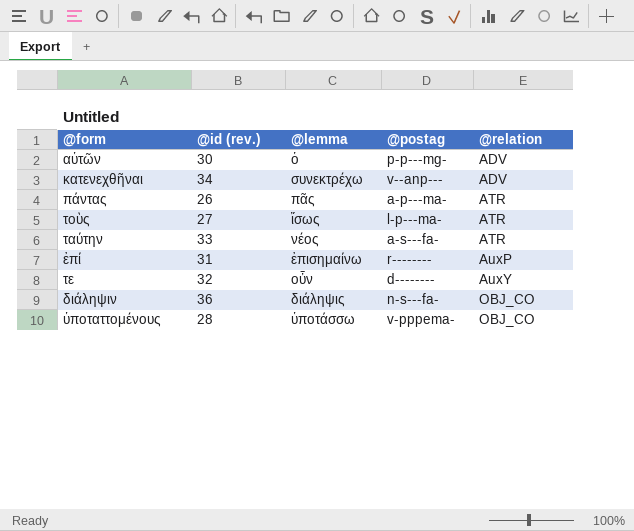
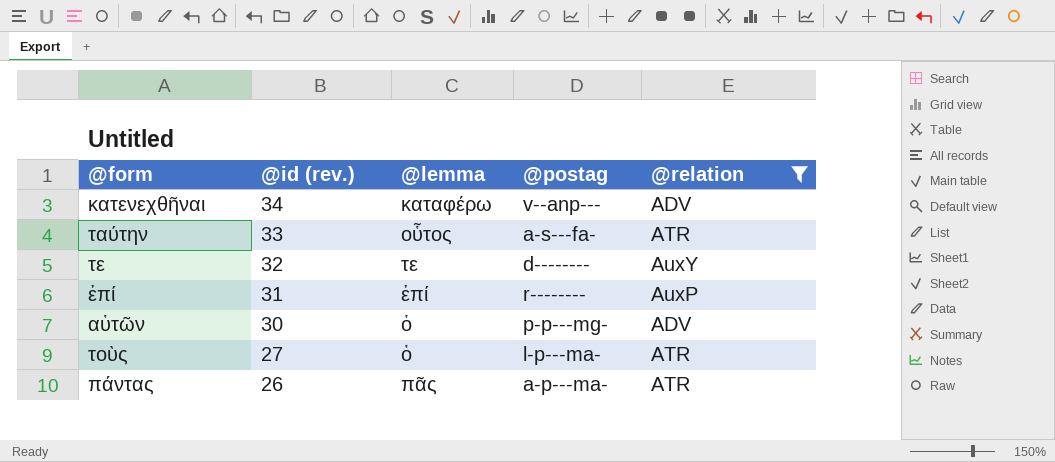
filter: none -> @relation != OBJ_CO
row order: @relation ascending -> @id (rev.) descending
κατενεχθῆναι | @lemma: συνεκτρέχω -> καταφέρω
ταύτην | @lemma: νέος -> οὗτος
τε | @lemma: οὖν -> τε
ἐπί | @lemma: ἐπισημαίνω -> ἐπί
τοὺς | @lemma: ἴσως -> ὁ

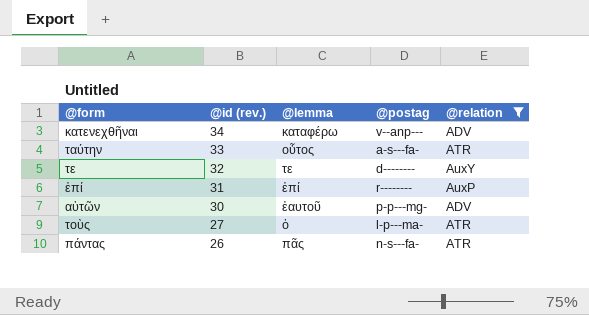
αὑτῶν | @lemma: ὁ -> ἑαυτοῦ
πάντας | @postag: a-p---ma- -> n-s---fa-

